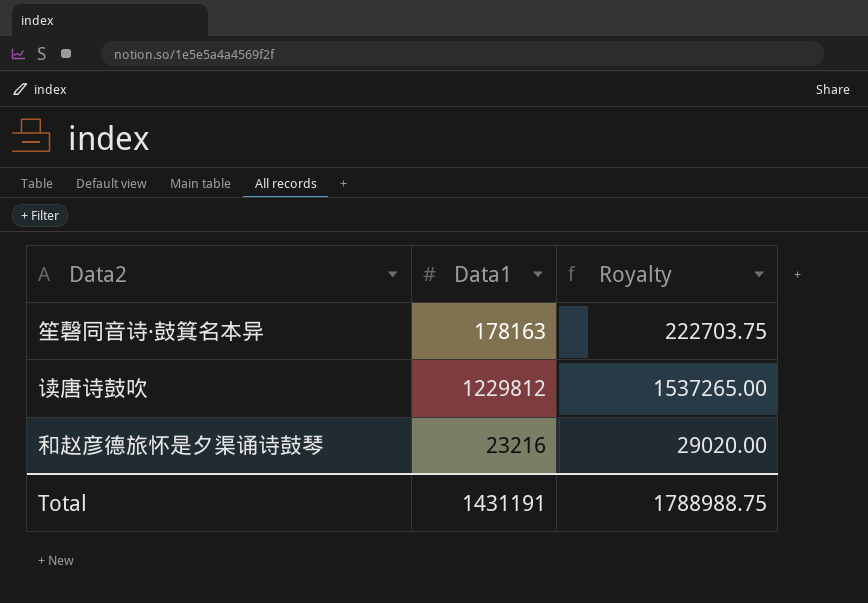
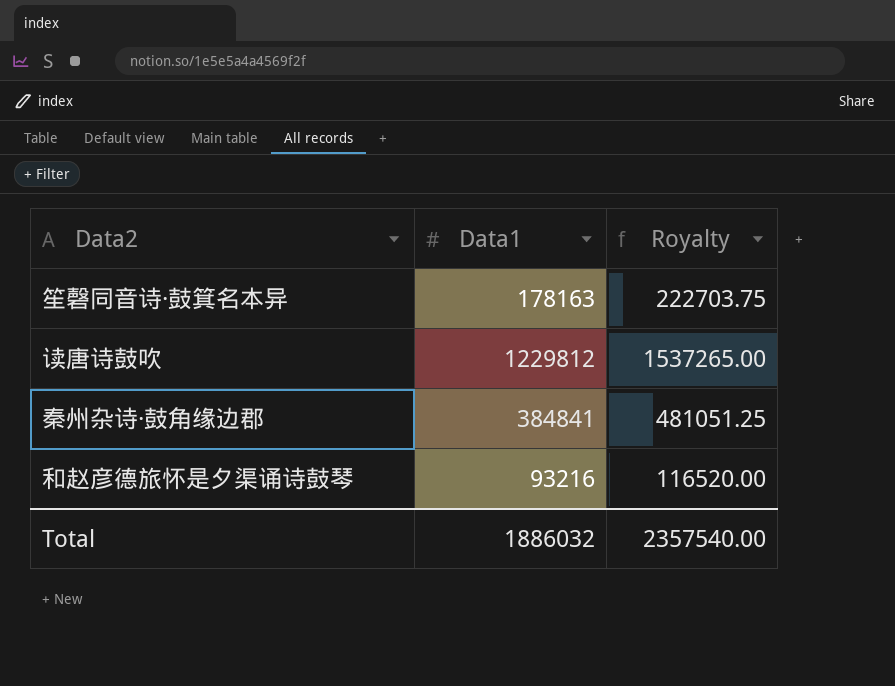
row 秦州杂诗·鼓角缘边郡: none -> 384841 | 481051.25
和赵彦德旅怀是夕渠诵诗鼓琴 | Data1: 23216 -> 93216
和赵彦德旅怀是夕渠诵诗鼓琴 | Royalty: 29020.00 -> 116520.00
Total | Data1: 1431191 -> 1886032
Total | Royalty: 1788988.75 -> 2357540.00

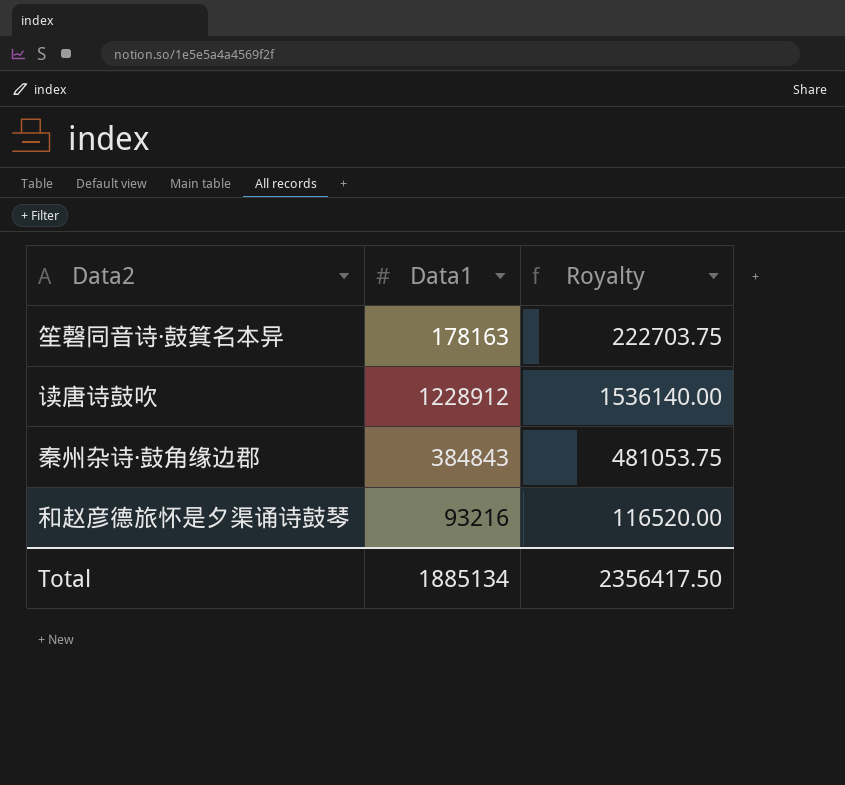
读唐诗鼓吹 | Data1: 1229812 -> 1228912
读唐诗鼓吹 | Royalty: 1537265.00 -> 1536140.00
秦州杂诗·鼓角缘边郡 | Data1: 384841 -> 384843
秦州杂诗·鼓角缘边郡 | Royalty: 481051.25 -> 481053.75
Total | Data1: 1886032 -> 1885134
Total | Royalty: 2357540.00 -> 2356417.50

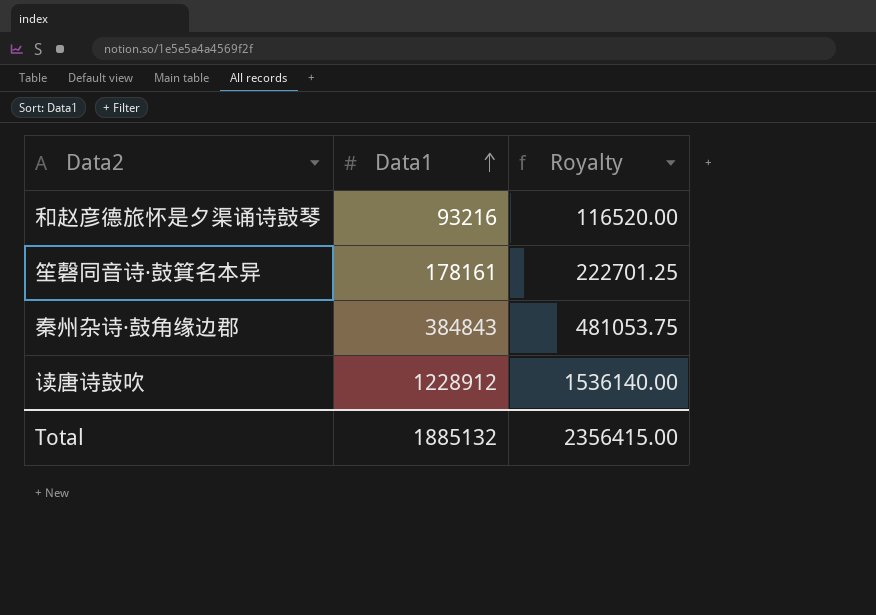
row order: none -> Data1 ascending
笙磬同音诗·鼓箕名本异 | Data1: 178163 -> 178161
笙磬同音诗·鼓箕名本异 | Royalty: 222703.75 -> 222701.25
Total | Data1: 1885134 -> 1885132
Total | Royalty: 2356417.50 -> 2356415.00

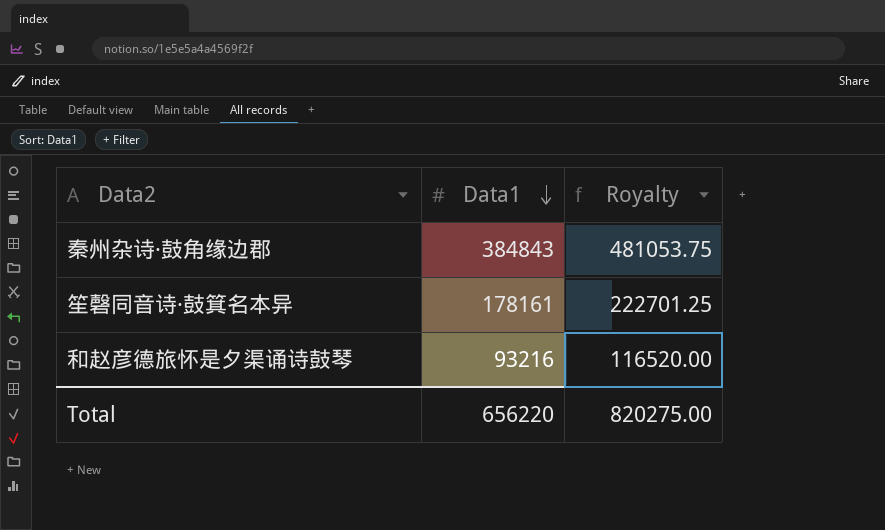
row order: Data1 ascending -> Data1 descending
row 读唐诗鼓吹: 1228912 | 1536140.00 -> none
Total | Data1: 1885132 -> 656220
Total | Royalty: 2356415.00 -> 820275.00

